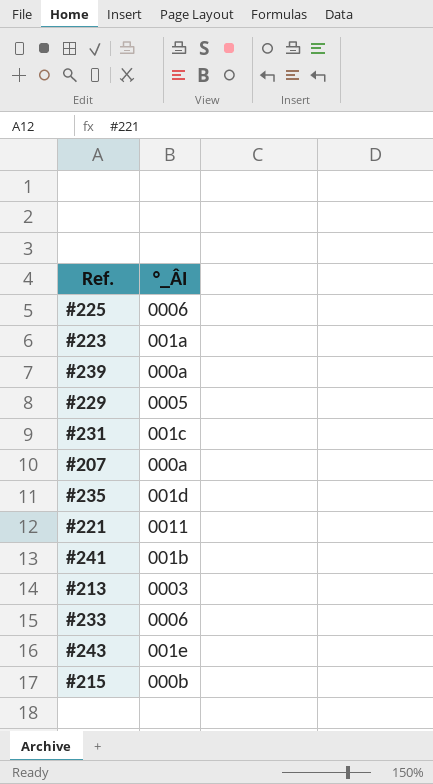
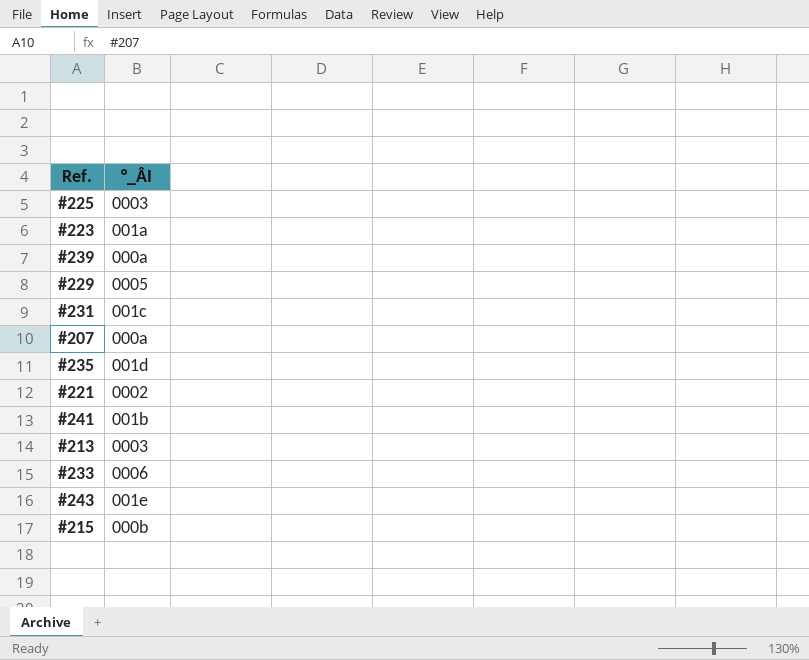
#225 | °_ÂI: 0006 -> 0003
#221 | °_ÂI: 0011 -> 0002

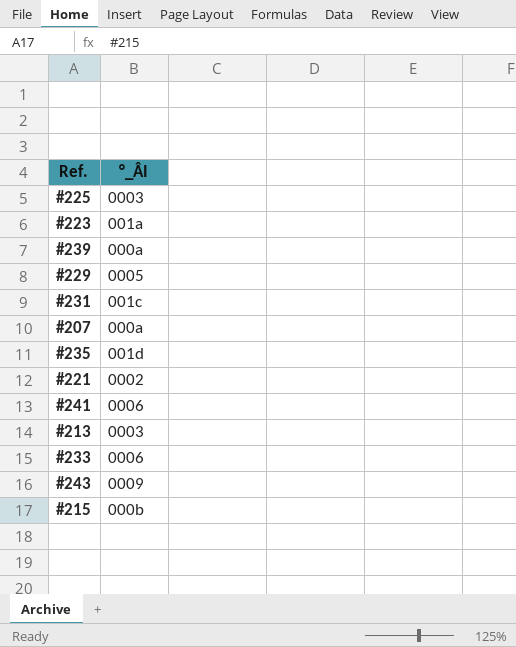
#241 | °_ÂI: 001b -> 0006
#243 | °_ÂI: 001e -> 0009

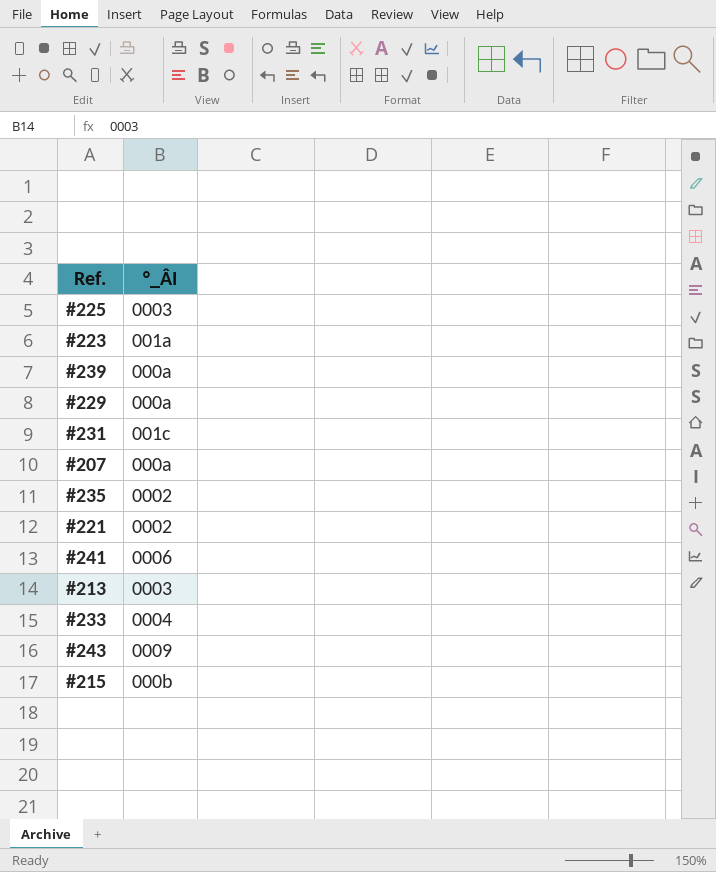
#229 | °_ÂI: 0005 -> 000a
#235 | °_ÂI: 001d -> 0002
#233 | °_ÂI: 0006 -> 0004

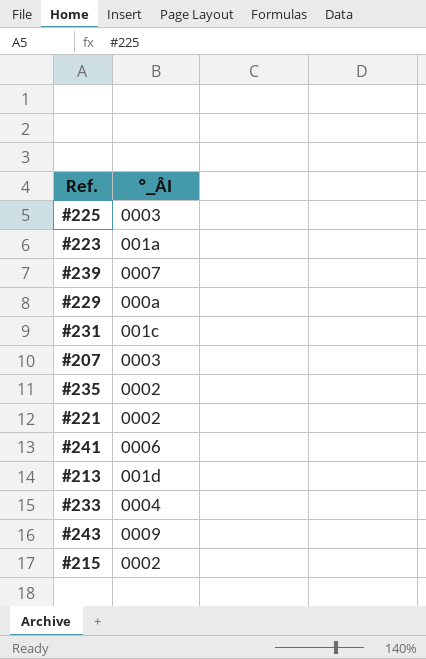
#239 | °_ÂI: 000a -> 0007
#207 | °_ÂI: 000a -> 0003
#213 | °_ÂI: 0003 -> 001d
#215 | °_ÂI: 000b -> 0002

